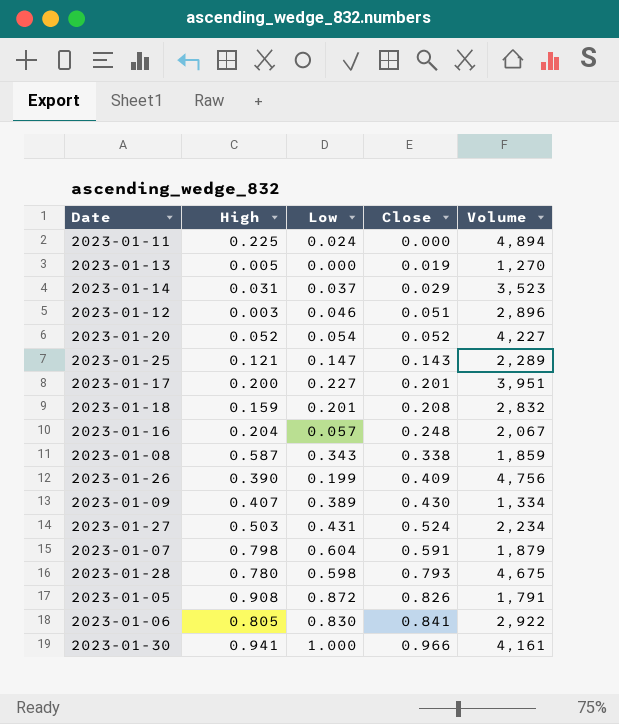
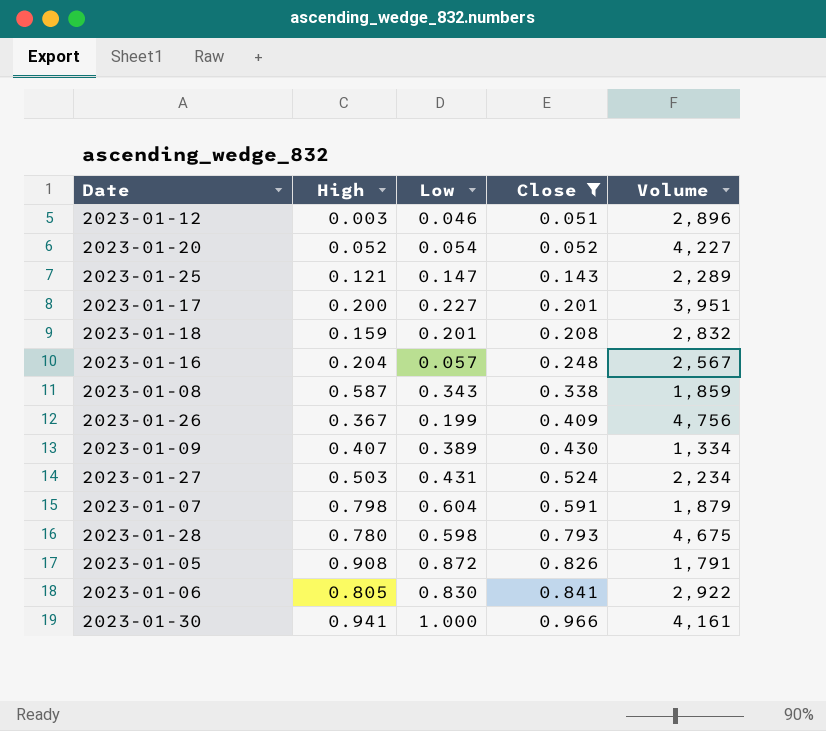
filter: none -> Close >= 0.051
2023-01-16 | Volume: 2,067 -> 2,567
2023-01-26 | High: 0.390 -> 0.367

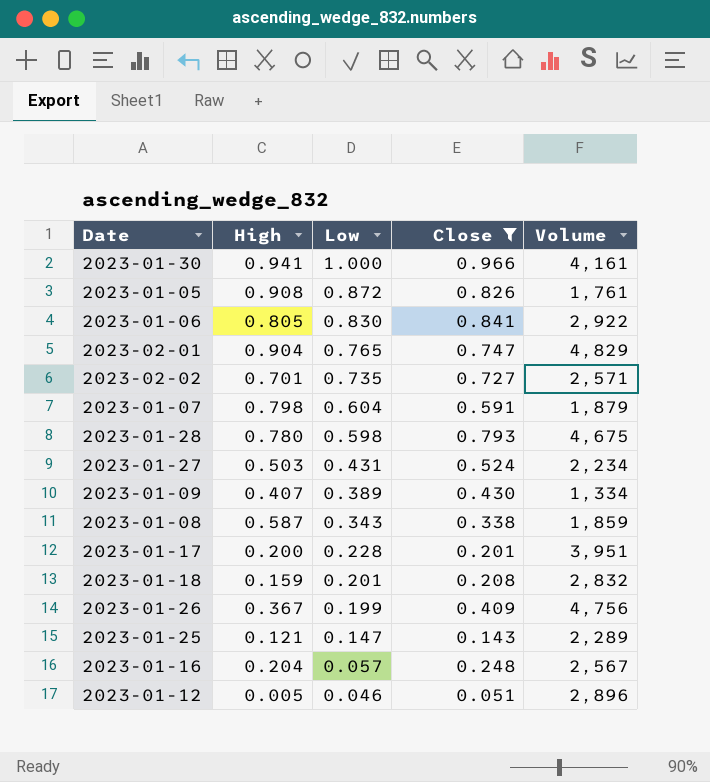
row order: Close ascending -> Low descending
row 2023-01-20: 0.052 | 0.054 | 0.052 | 4,227 -> none
2023-01-05 | Volume: 1,791 -> 1,761
row 2023-02-01: none -> 0.904 | 0.765 | 0.747 | 4,829
row 2023-02-02: none -> 0.701 | 0.735 | 0.727 | 2,571
2023-01-17 | Low: 0.227 -> 0.228
2023-01-12 | High: 0.003 -> 0.005

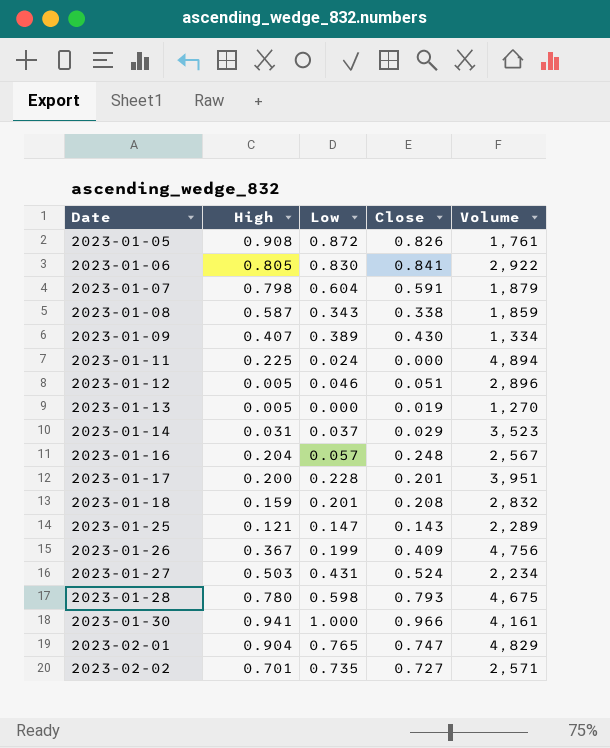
filter: Close >= 0.051 -> none
row order: Low descending -> Date ascending

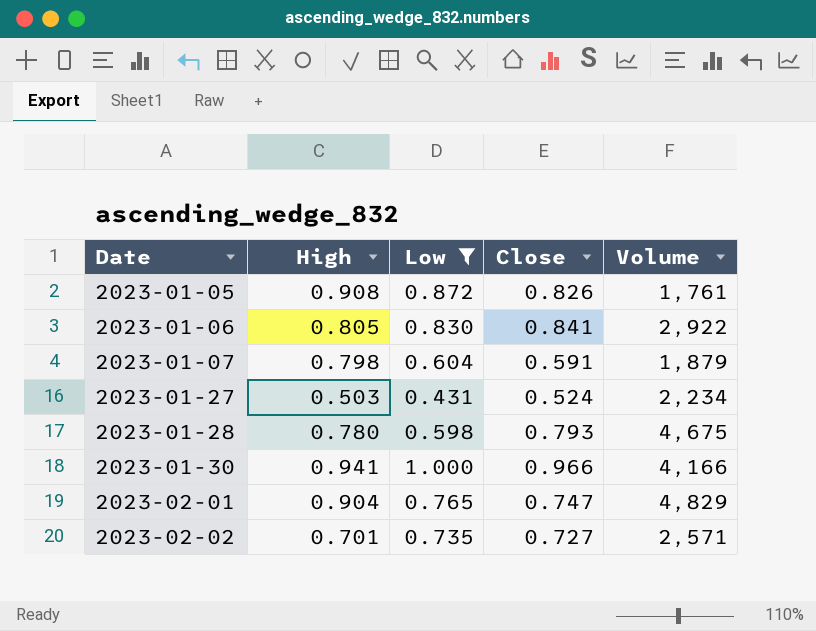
filter: none -> Low >= 0.431
2023-01-30 | Volume: 4,161 -> 4,166

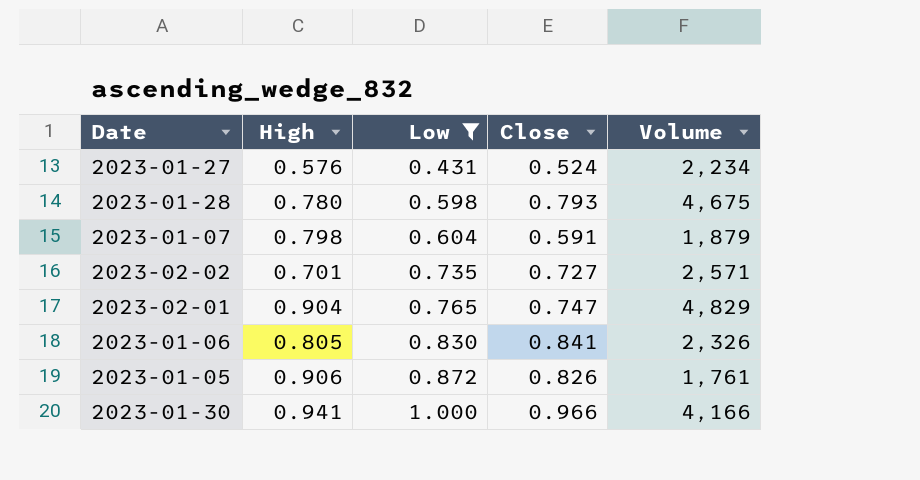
row order: Date ascending -> Low ascending
2023-01-27 | High: 0.503 -> 0.576
2023-01-06 | Volume: 2,922 -> 2,326
2023-01-05 | High: 0.908 -> 0.906

